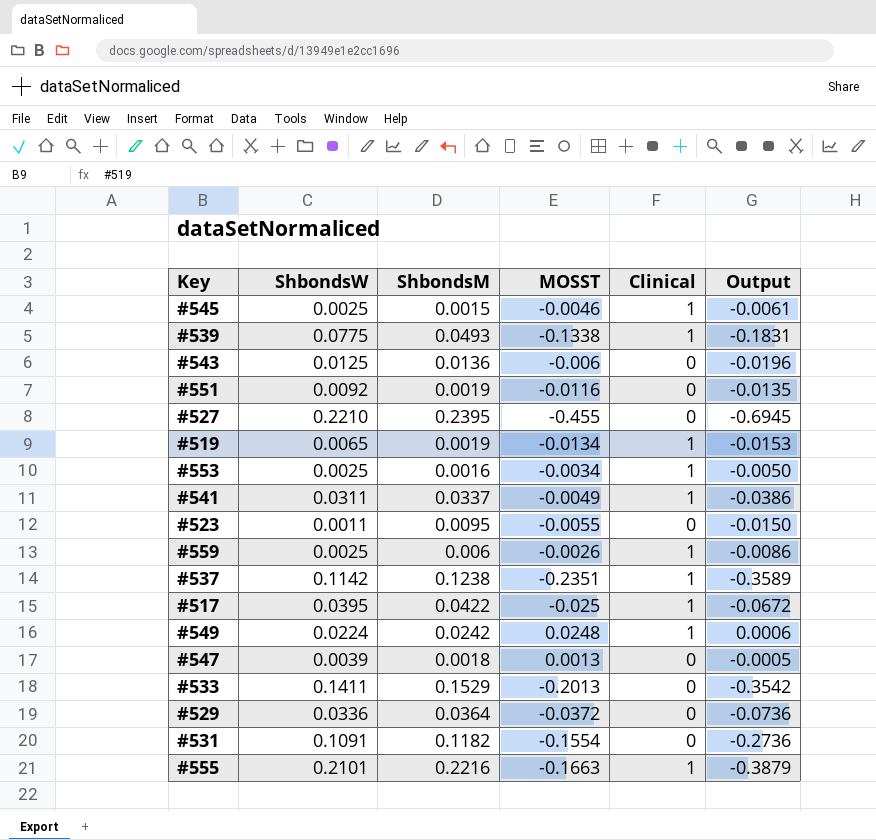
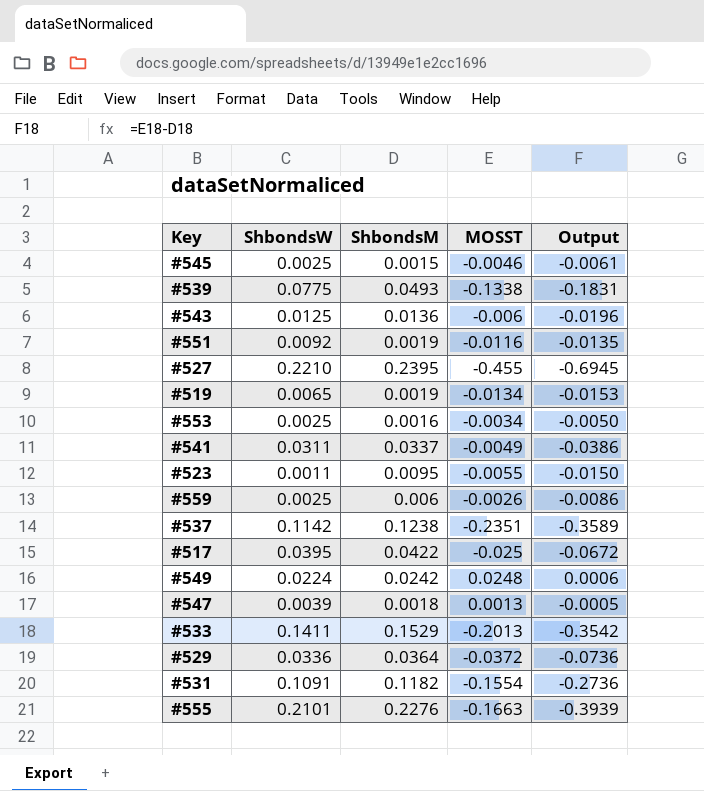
column Clinical | position: 5 -> none
#555 | ShbondsM: 0.2216 -> 0.2276
#555 | Output: -0.3879 -> -0.3939

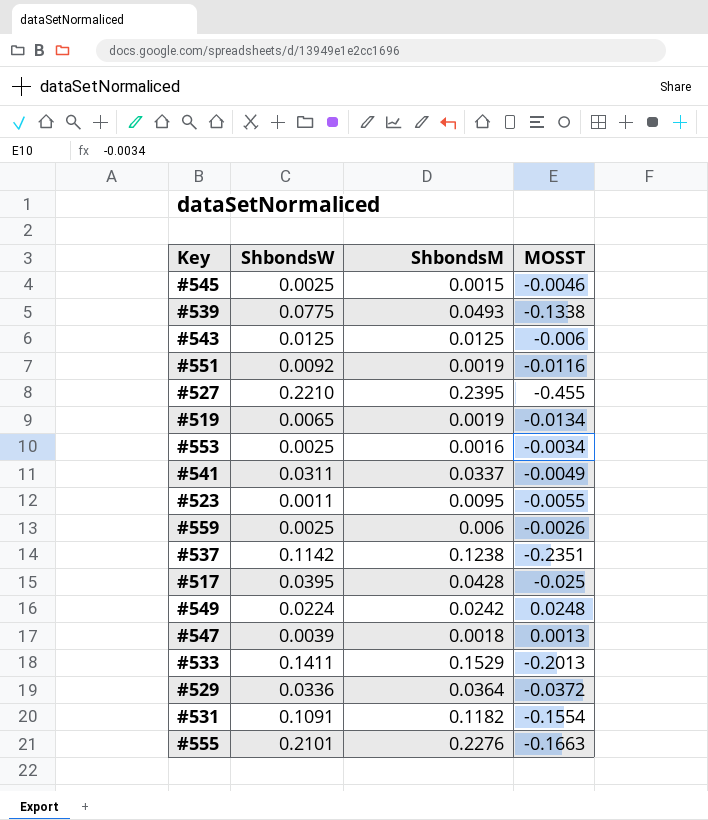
column Output | formula: [MOSST] - [ShbondsM] -> none
#543 | ShbondsM: 0.0136 -> 0.0125
#517 | ShbondsM: 0.0422 -> 0.0428

